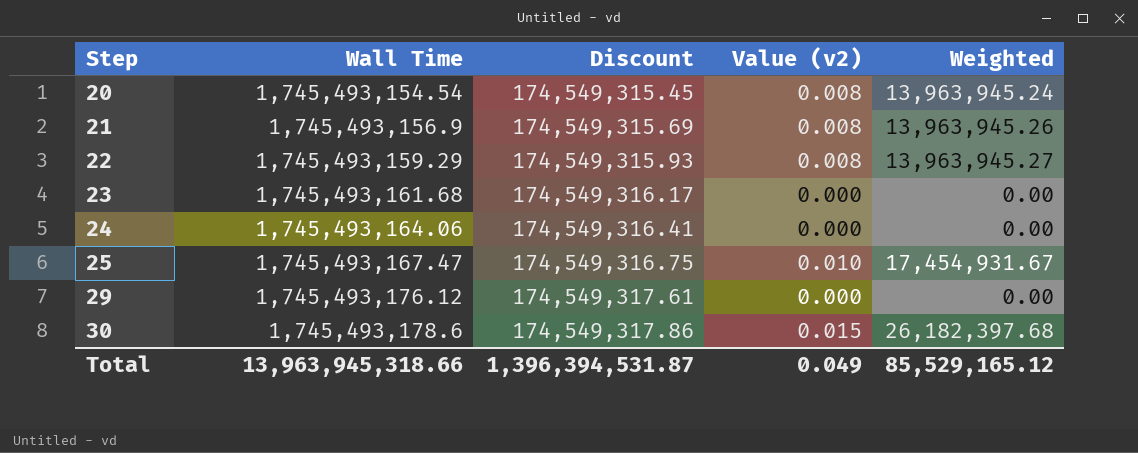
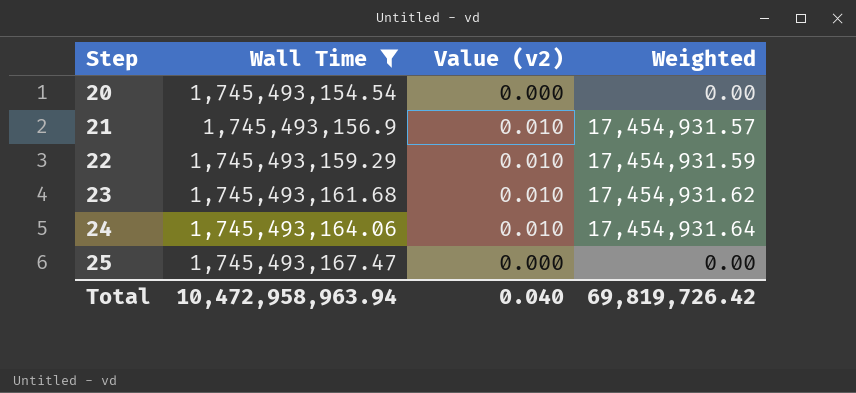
filter: none -> Wall Time <= 1,745,493,167.47
column Discount | formula: [Wall Time] * 0.1 -> none
20 | Value (v2): 0.008 -> 0.000
20 | Weighted: 13,963,945.24 -> 0.00
21 | Value (v2): 0.008 -> 0.010
21 | Weighted: 13,963,945.26 -> 17,454,931.57
22 | Value (v2): 0.008 -> 0.010
22 | Weighted: 13,963,945.27 -> 17,454,931.59
23 | Value (v2): 0.000 -> 0.010
23 | Weighted: 0.00 -> 17,454,931.62
24 | Value (v2): 0.000 -> 0.010
24 | Weighted: 0.00 -> 17,454,931.64
25 | Value (v2): 0.010 -> 0.000
25 | Weighted: 17,454,931.67 -> 0.00
Total | Wall Time: 13,963,945,318.66 -> 10,472,958,963.94
Total | Value (v2): 0.049 -> 0.040
Total | Weighted: 85,529,165.12 -> 69,819,726.42

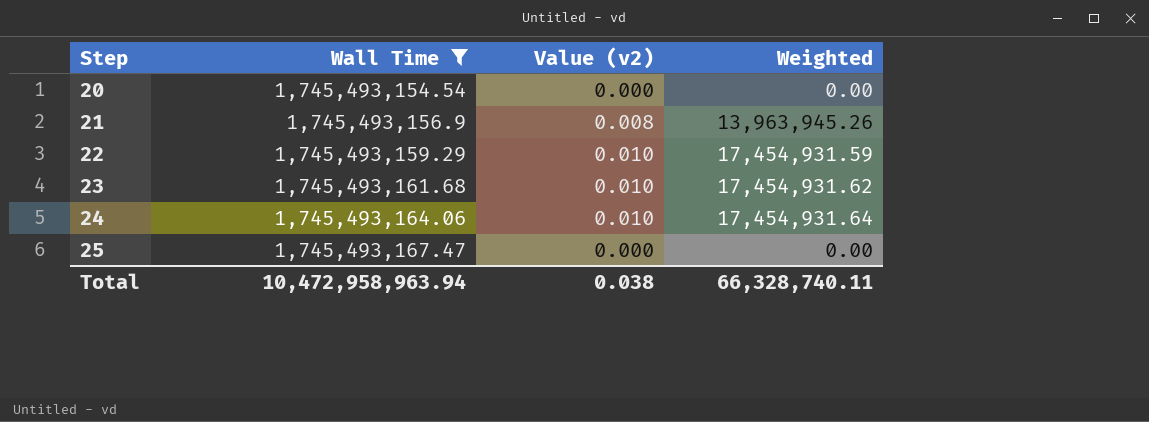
21 | Value (v2): 0.010 -> 0.008
21 | Weighted: 17,454,931.57 -> 13,963,945.26
Total | Value (v2): 0.040 -> 0.038
Total | Weighted: 69,819,726.42 -> 66,328,740.11

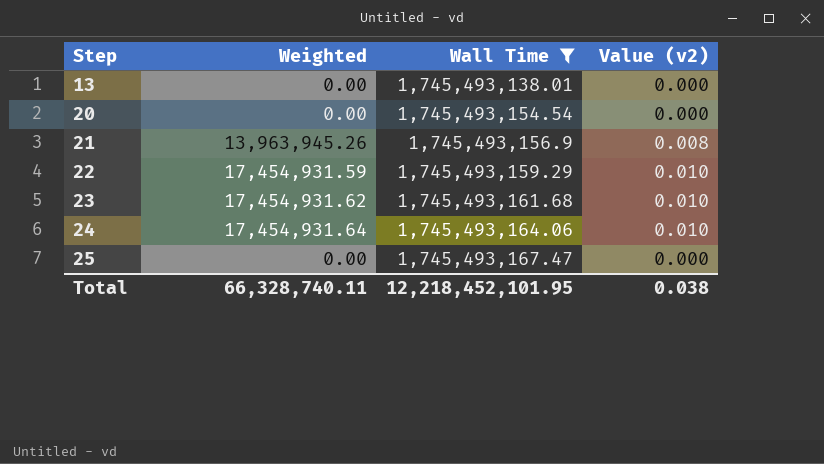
column Weighted | position: 4 -> 2
row 13: none -> 0.00 | 1,745,493,138.01 | 0.000
Total | Wall Time: 10,472,958,963.94 -> 12,218,452,101.95

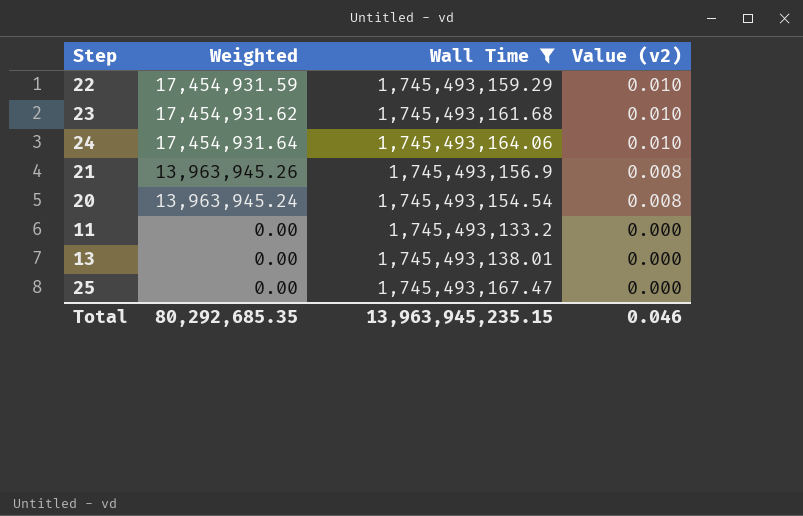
row order: Step ascending -> Value (v2) descending
20 | Weighted: 0.00 -> 13,963,945.24
20 | Value (v2): 0.000 -> 0.008
row 11: none -> 0.00 | 1,745,493,133.2 | 0.000
Total | Weighted: 66,328,740.11 -> 80,292,685.35
Total | Wall Time: 12,218,452,101.95 -> 13,963,945,235.15
Total | Value (v2): 0.038 -> 0.046

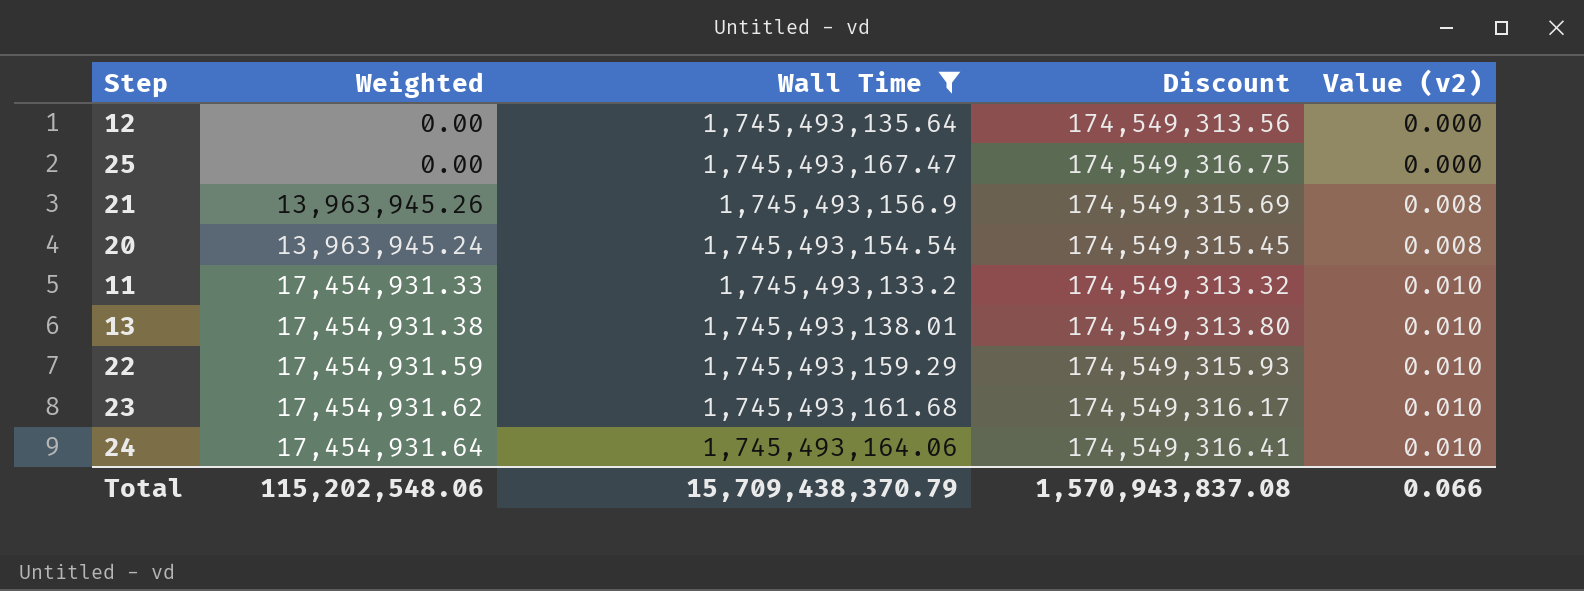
row order: Value (v2) descending -> Value (v2) ascending
column Discount | formula: none -> [Wall Time] * 0.1
row 12: none -> 0.00 | 1,745,493,135.64 | 174,549,313.56 | 0.000
11 | Weighted: 0.00 -> 17,454,931.33
11 | Value (v2): 0.000 -> 0.010
13 | Weighted: 0.00 -> 17,454,931.38
13 | Value (v2): 0.000 -> 0.010
Total | Weighted: 80,292,685.35 -> 115,202,548.06
Total | Wall Time: 13,963,945,235.15 -> 15,709,438,370.79
Total | Value (v2): 0.046 -> 0.066

